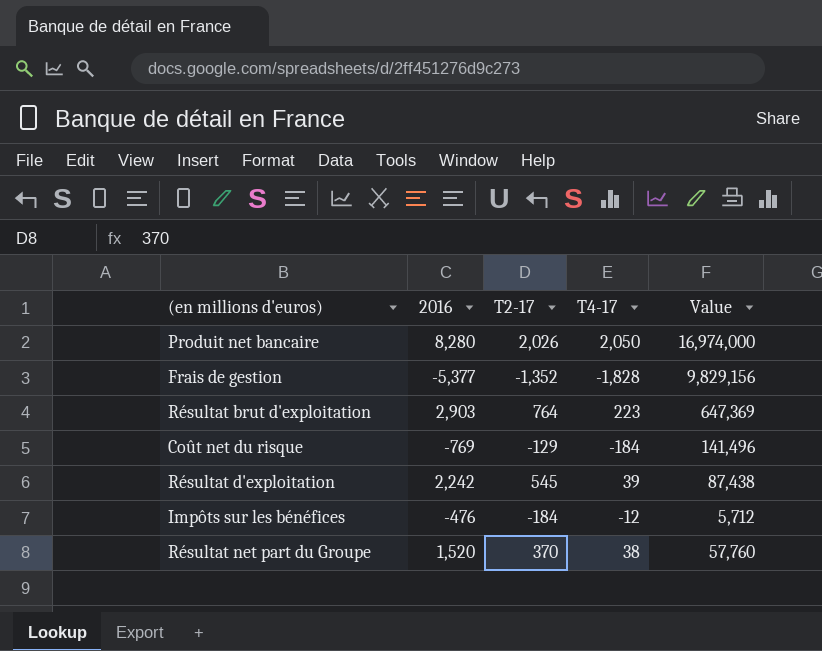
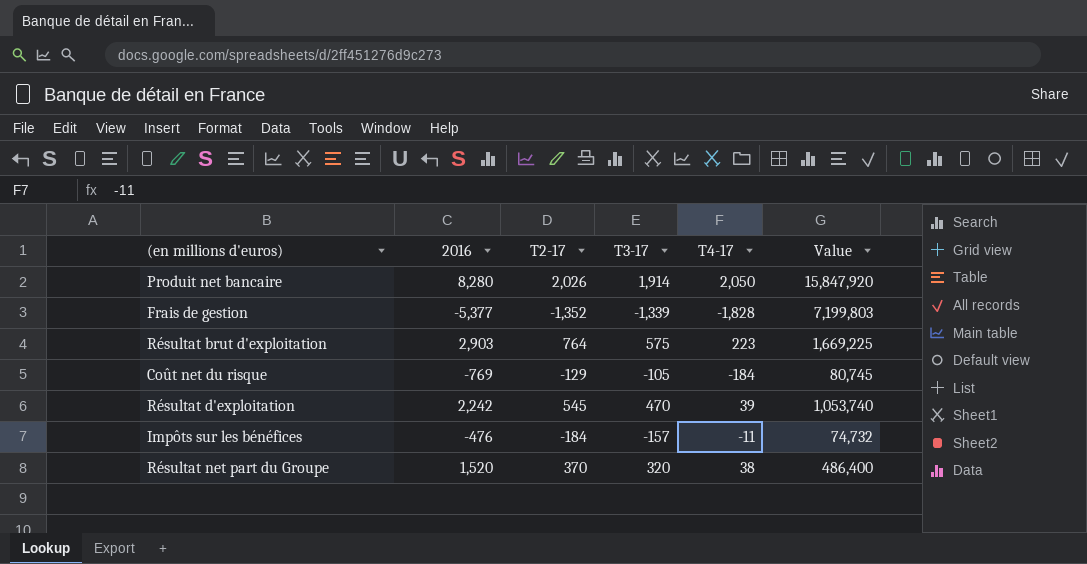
column T3-17 | position: none -> 4
column Value | formula: [2016] * [T4-17] -> [2016] * [T3-17]
Impôts sur les bénéfices | T4-17: -12 -> -11

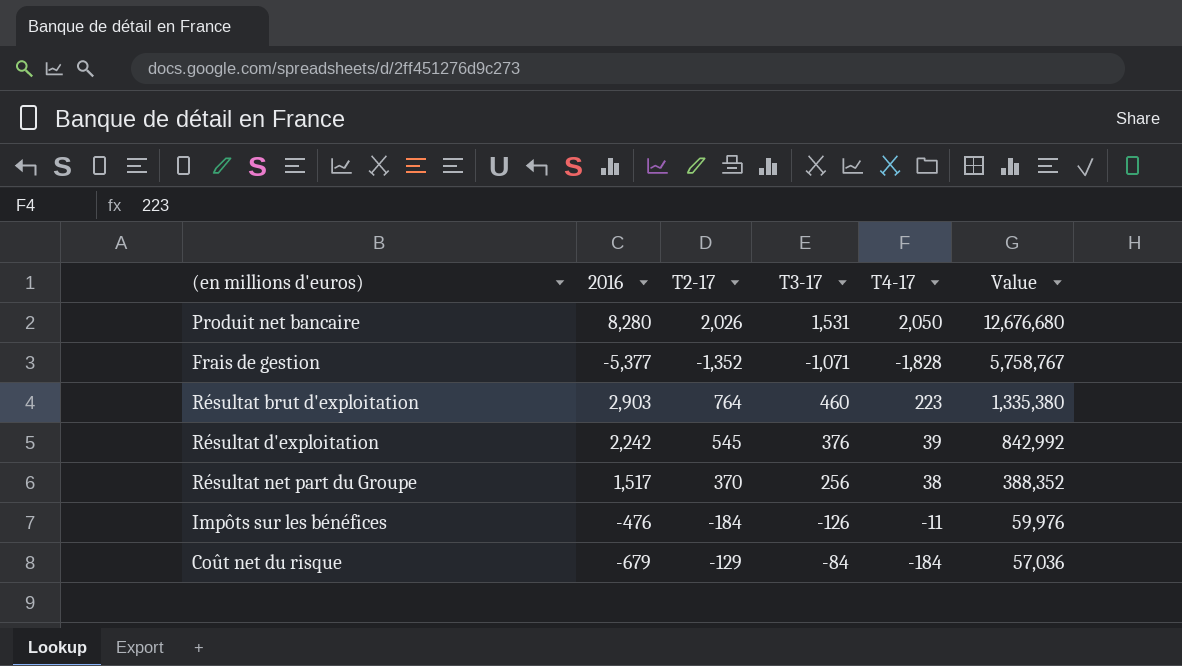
row order: none -> Value descending
Produit net bancaire | T3-17: 1,914 -> 1,531
Produit net bancaire | Value: 15,847,920 -> 12,676,680
Frais de gestion | T3-17: -1,339 -> -1,071
Frais de gestion | Value: 7,199,803 -> 5,758,767
Résultat brut d'exploitation | T3-17: 575 -> 460
Résultat brut d'exploitation | Value: 1,669,225 -> 1,335,380
Résultat d'exploitation | T3-17: 470 -> 376
Résultat d'exploitation | Value: 1,053,740 -> 842,992
Résultat net part du Groupe | 2016: 1,520 -> 1,517
Résultat net part du Groupe | T3-17: 320 -> 256
Résultat net part du Groupe | Value: 486,400 -> 388,352
Impôts sur les bénéfices | T3-17: -157 -> -126
Impôts sur les bénéfices | Value: 74,732 -> 59,976
Coût net du risque | 2016: -769 -> -679
Coût net du risque | T3-17: -105 -> -84
Coût net du risque | Value: 80,745 -> 57,036

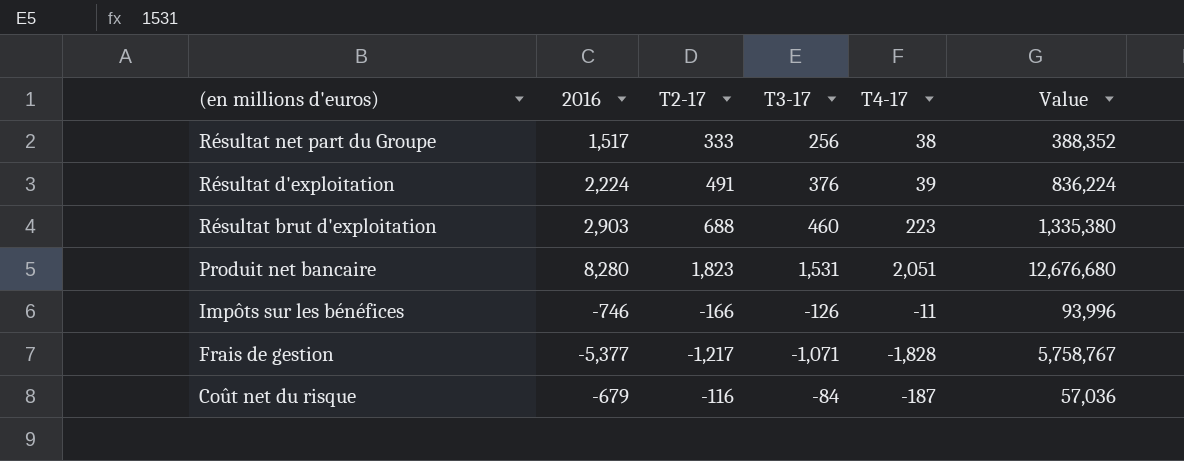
row order: Value descending -> (en millions d'euros) descending
Résultat net part du Groupe | T2-17: 370 -> 333
Résultat d'exploitation | 2016: 2,242 -> 2,224
Résultat d'exploitation | T2-17: 545 -> 491
Résultat d'exploitation | Value: 842,992 -> 836,224
Résultat brut d'exploitation | T2-17: 764 -> 688
Produit net bancaire | T2-17: 2,026 -> 1,823
Produit net bancaire | T4-17: 2,050 -> 2,051
Impôts sur les bénéfices | 2016: -476 -> -746
Impôts sur les bénéfices | T2-17: -184 -> -166
Impôts sur les bénéfices | Value: 59,976 -> 93,996
Frais de gestion | T2-17: -1,352 -> -1,217
Coût net du risque | T2-17: -129 -> -116
Coût net du risque | T4-17: -184 -> -187

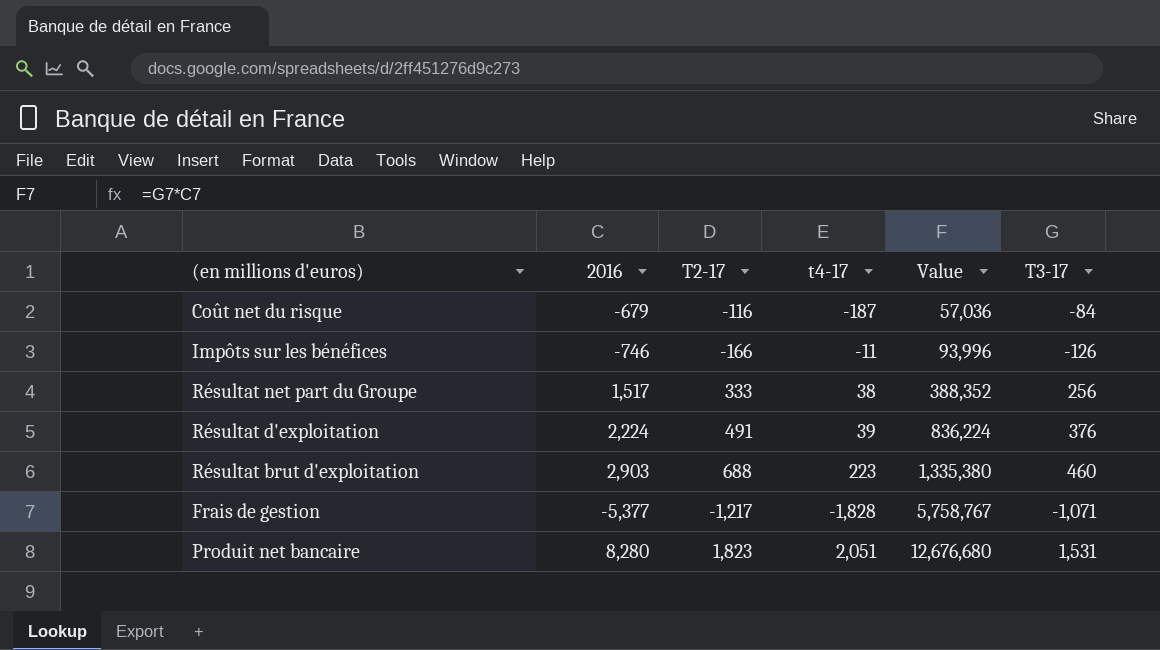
row order: (en millions d'euros) descending -> Value ascending
column name: T4-17 -> t4-17
column T3-17 | position: 4 -> 6

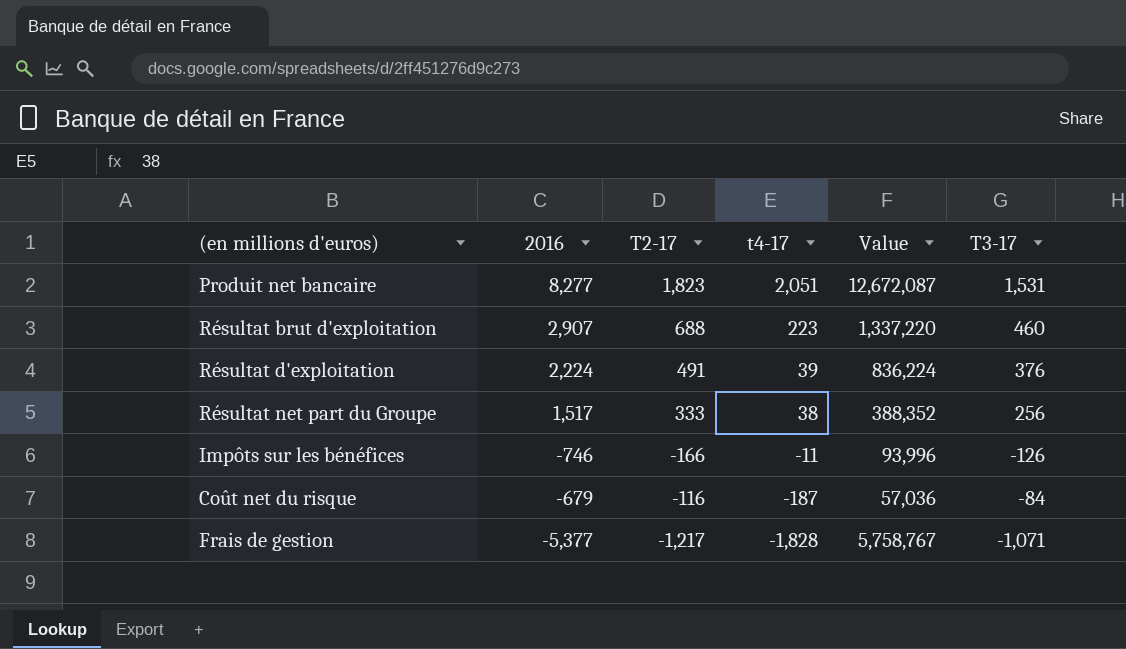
row order: Value ascending -> t4-17 descending
Produit net bancaire | 2016: 8,280 -> 8,277
Produit net bancaire | Value: 12,676,680 -> 12,672,087
Résultat brut d'exploitation | 2016: 2,903 -> 2,907
Résultat brut d'exploitation | Value: 1,335,380 -> 1,337,220

